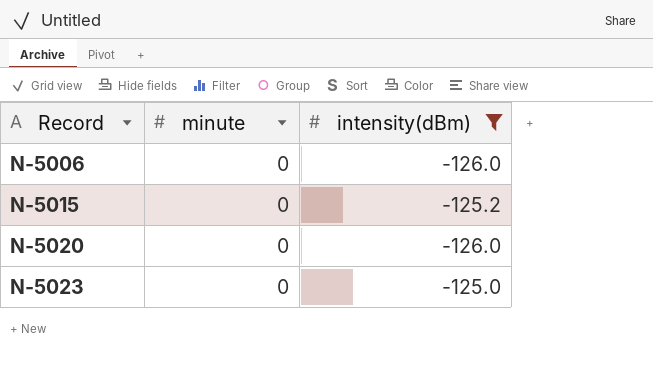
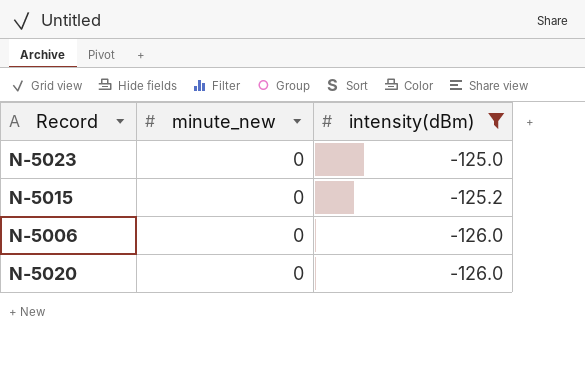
row order: Record ascending -> intensity(dBm) descending
column name: minute -> minute_new

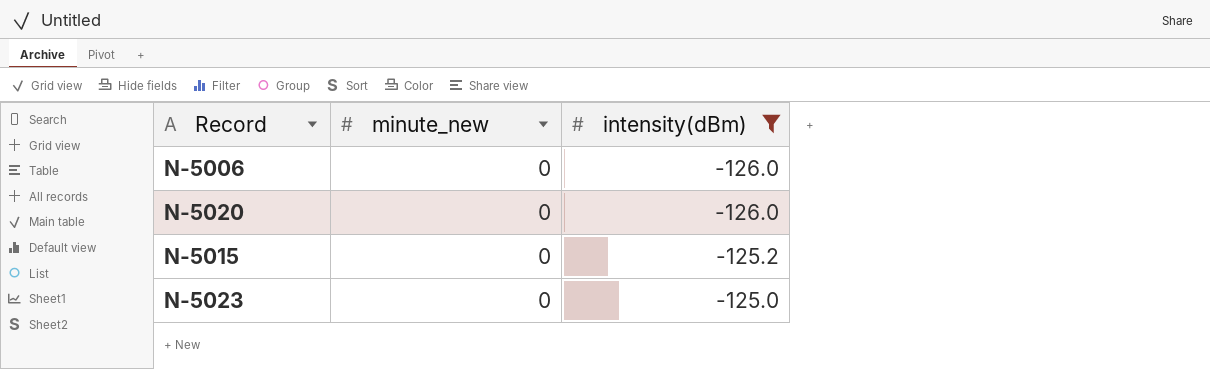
row order: intensity(dBm) descending -> intensity(dBm) ascending

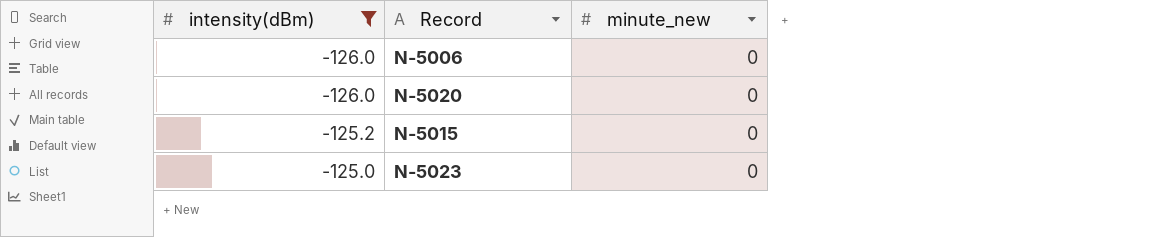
column intensity(dBm) | position: 3 -> 1

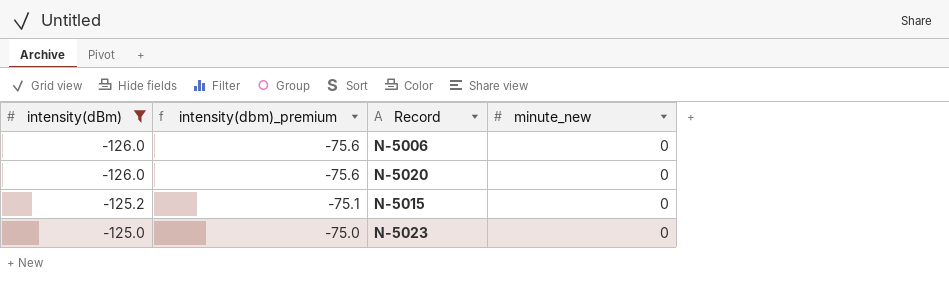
column intensity(dbm)_premium | formula: none -> [intensity(dBm)] * 0.6

